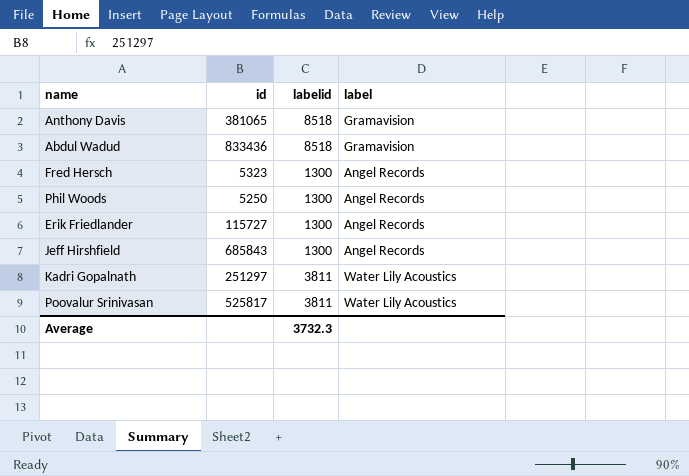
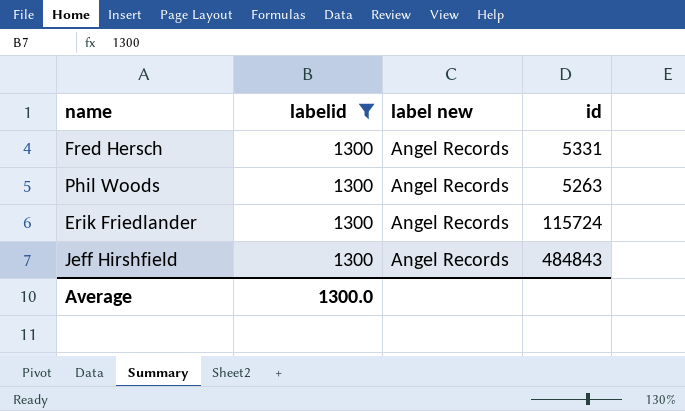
filter: none -> labelid = 1300
column name: label -> label new
column id | position: 2 -> 4
Fred Hersch | id: 5323 -> 5331
Phil Woods | id: 5250 -> 5263
Erik Friedlander | id: 115727 -> 115724
Jeff Hirshfield | id: 685843 -> 484843
Average | labelid: 3732.3 -> 1300.0

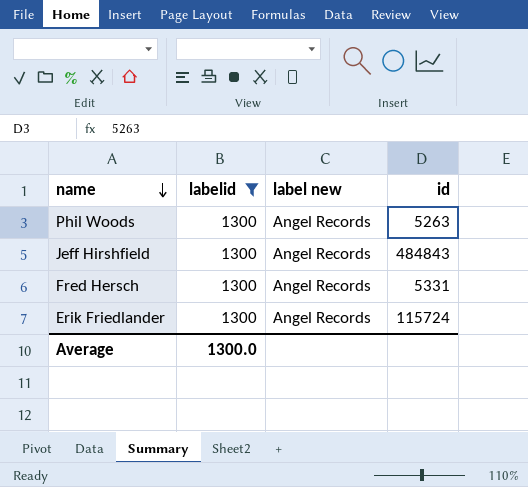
row order: none -> name descending

